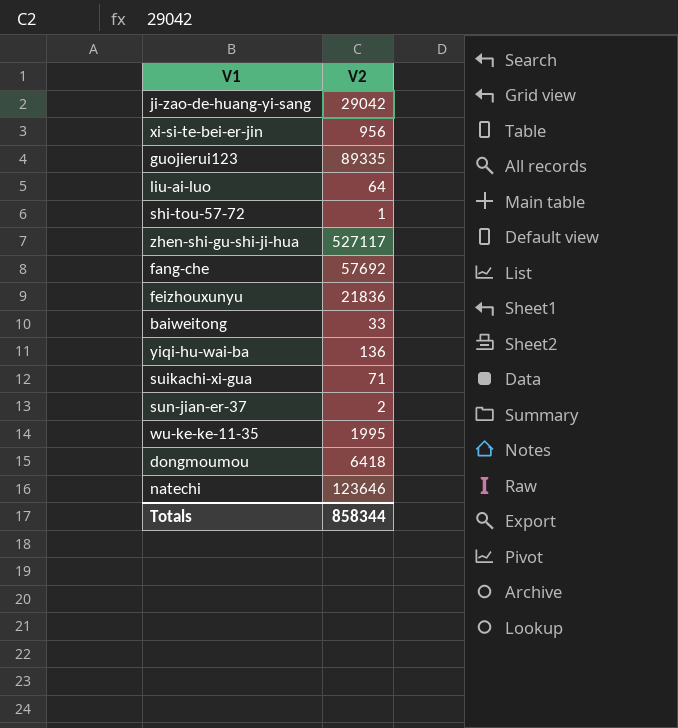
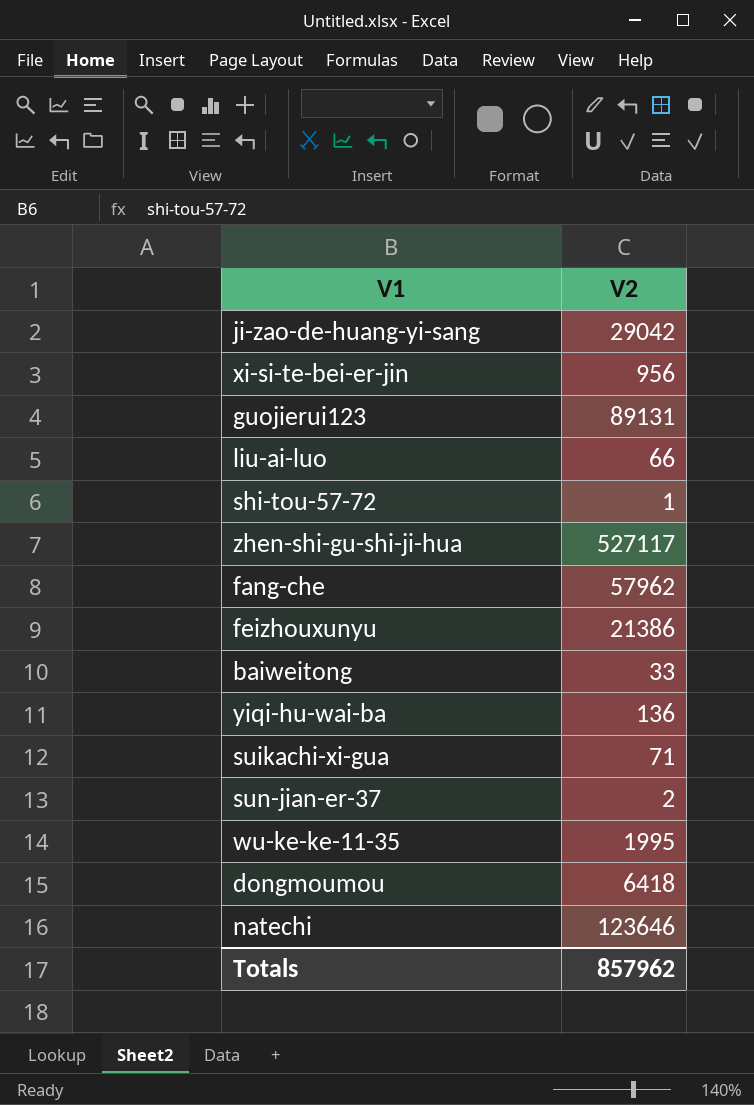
guojierui123 | V2: 89335 -> 89131
liu-ai-luo | V2: 64 -> 66
fang-che | V2: 57692 -> 57962
feizhouxunyu | V2: 21836 -> 21386
Totals | V2: 858344 -> 857962

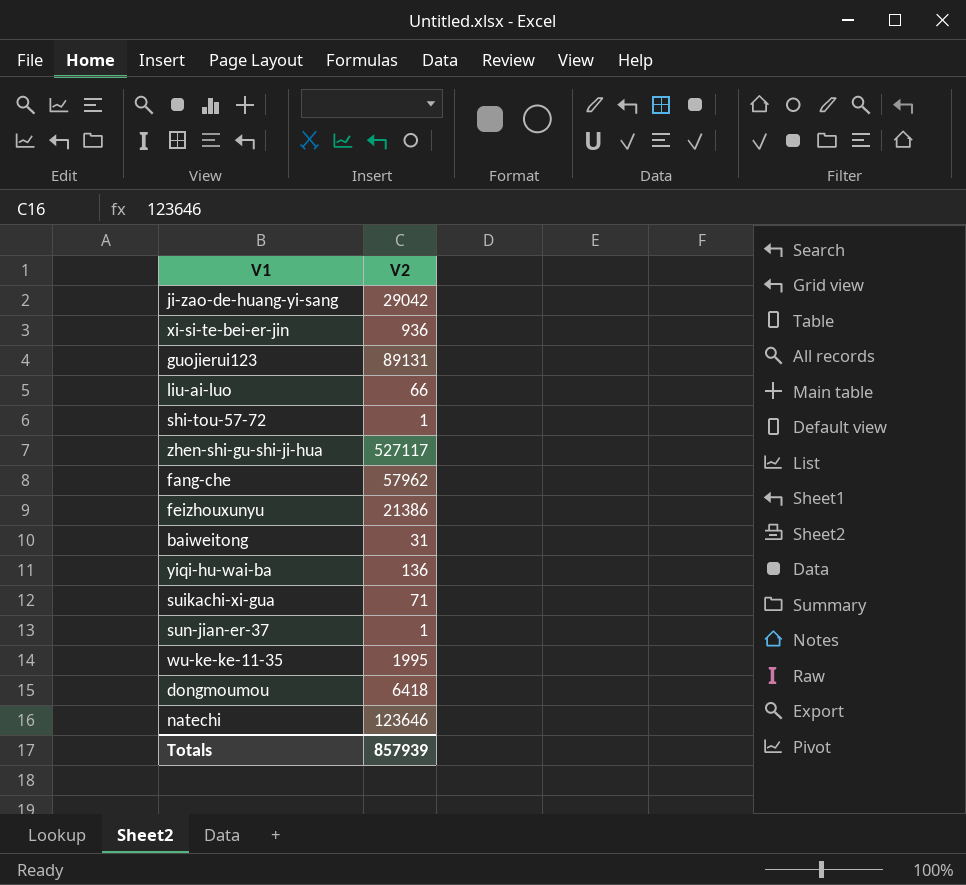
xi-si-te-bei-er-jin | V2: 956 -> 936
baiweitong | V2: 33 -> 31
sun-jian-er-37 | V2: 2 -> 1
Totals | V2: 857962 -> 857939

